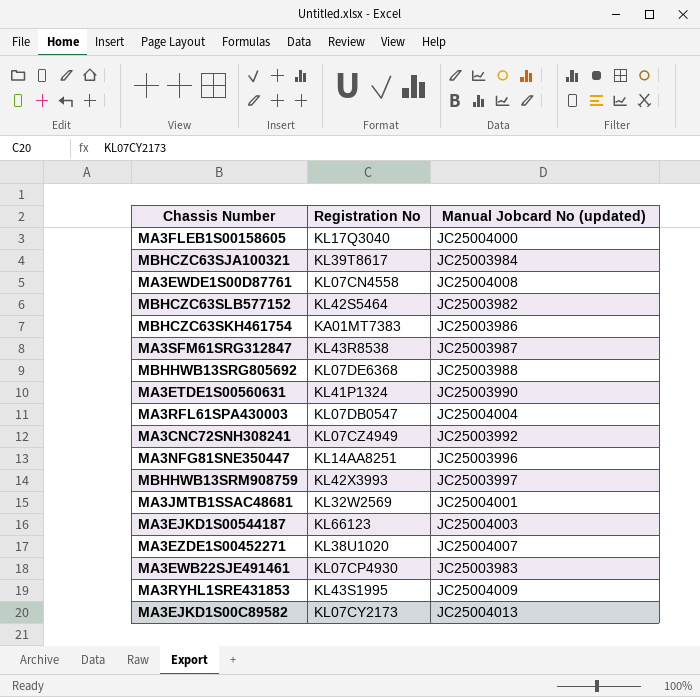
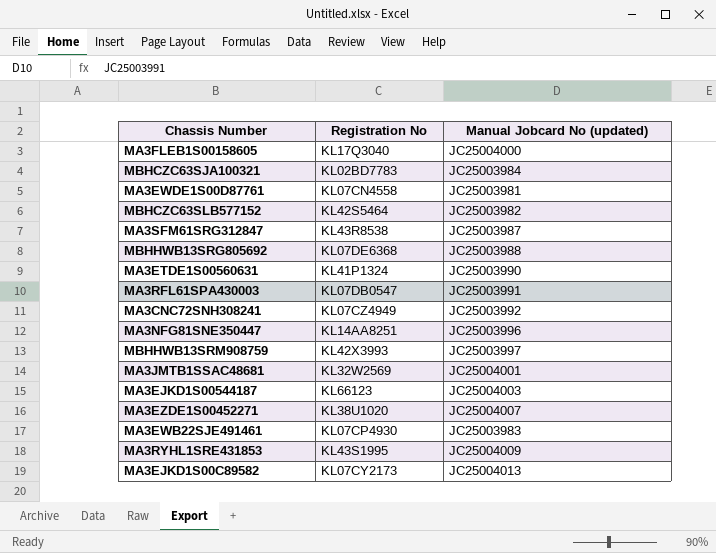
row MBHCZC63SKH461754: KA01MT7383 | JC25003986 -> none
MBHCZC63SJA100321 | Registration No: KL39T8617 -> KL02BD7783
MA3EWDE1S00D87761 | Manual Jobcard No (updated): JC25004008 -> JC25003981
MA3RFL61SPA430003 | Manual Jobcard No (updated): JC25004004 -> JC25003991

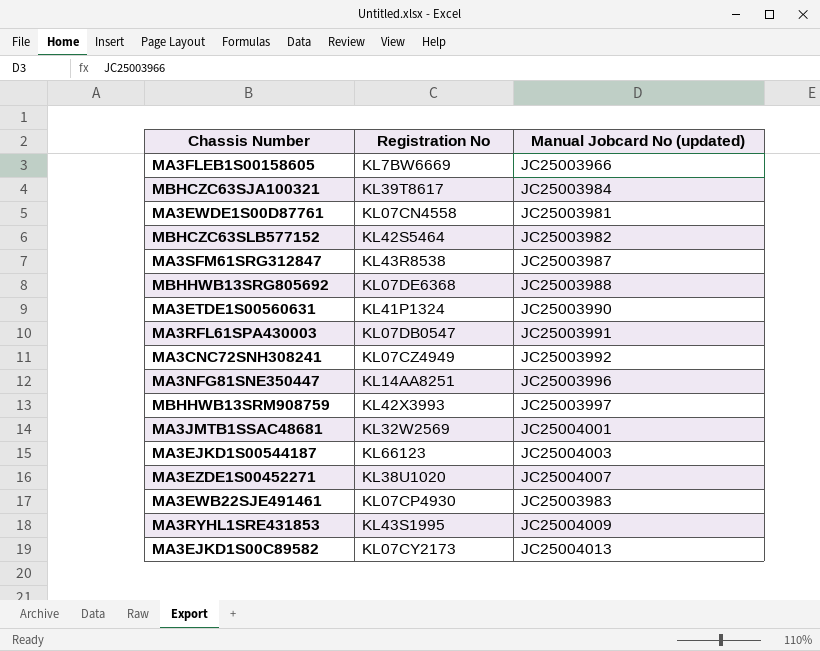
MA3FLEB1S00158605 | Registration No: KL17Q3040 -> KL7BW6669
MA3FLEB1S00158605 | Manual Jobcard No (updated): JC25004000 -> JC25003966
MBHCZC63SJA100321 | Registration No: KL02BD7783 -> KL39T8617

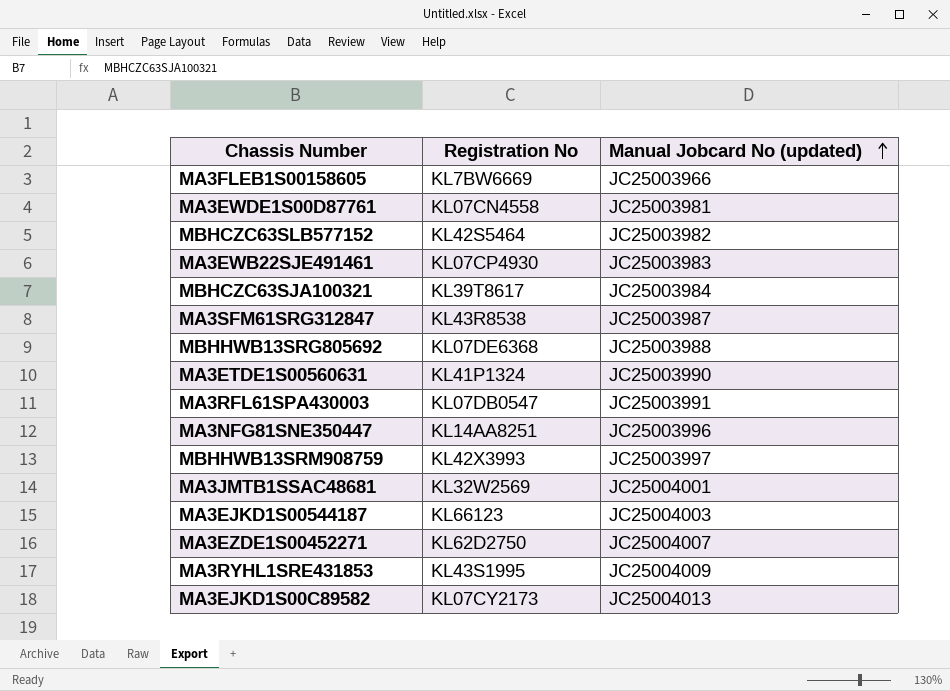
row order: none -> Manual Jobcard No (updated) ascending
row MA3CNC72SNH308241: KL07CZ4949 | JC25003992 -> none
MA3EZDE1S00452271 | Registration No: KL38U1020 -> KL62D2750

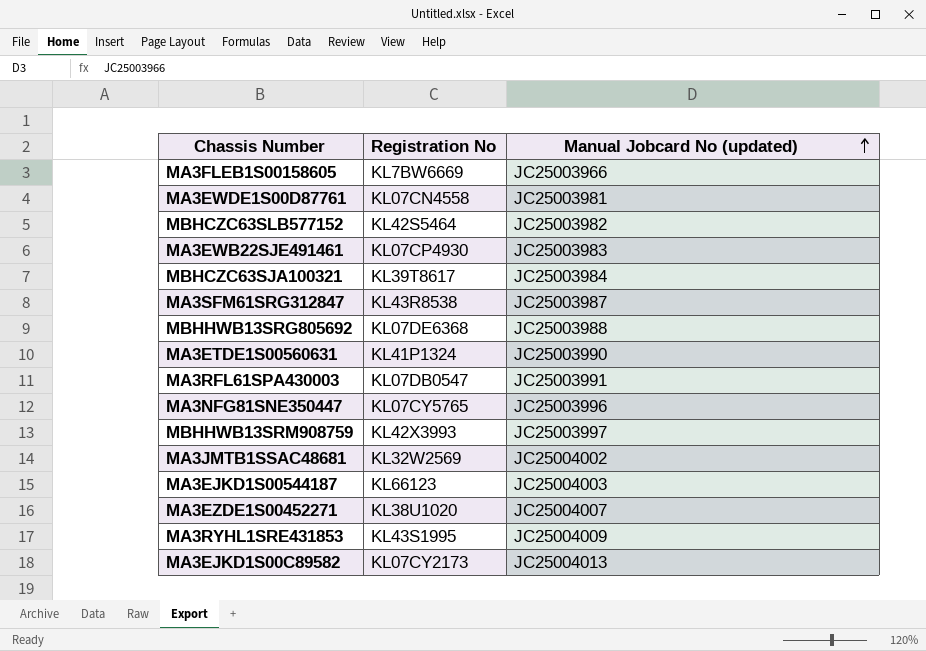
MA3NFG81SNE350447 | Registration No: KL14AA8251 -> KL07CY5765
MA3JMTB1SSAC48681 | Manual Jobcard No (updated): JC25004001 -> JC25004002
MA3EZDE1S00452271 | Registration No: KL62D2750 -> KL38U1020

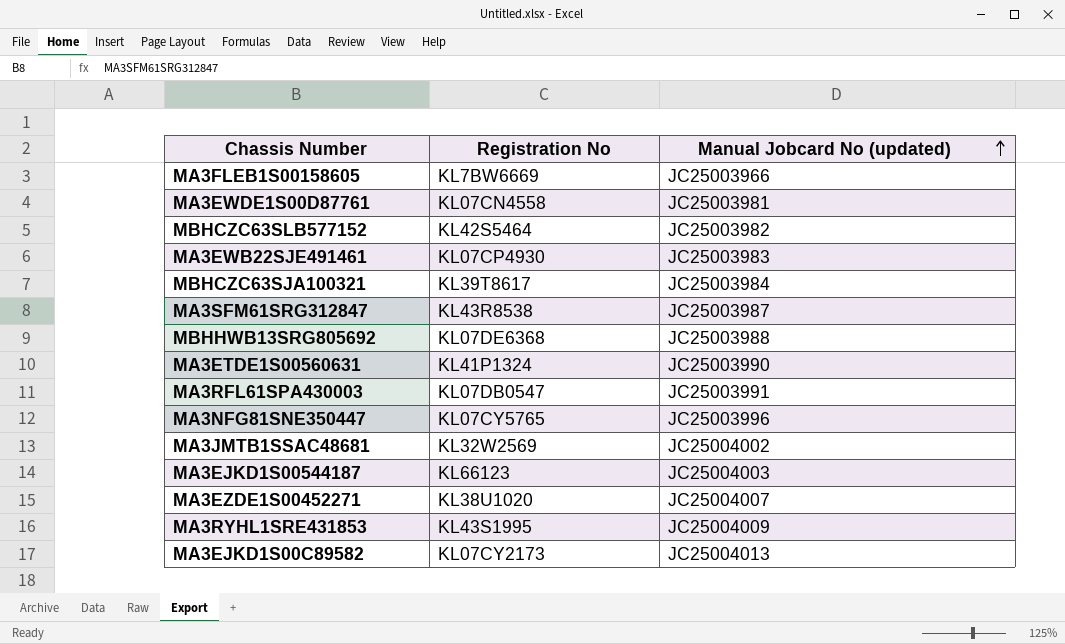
row MBHHWB13SRM908759: KL42X3993 | JC25003997 -> none

